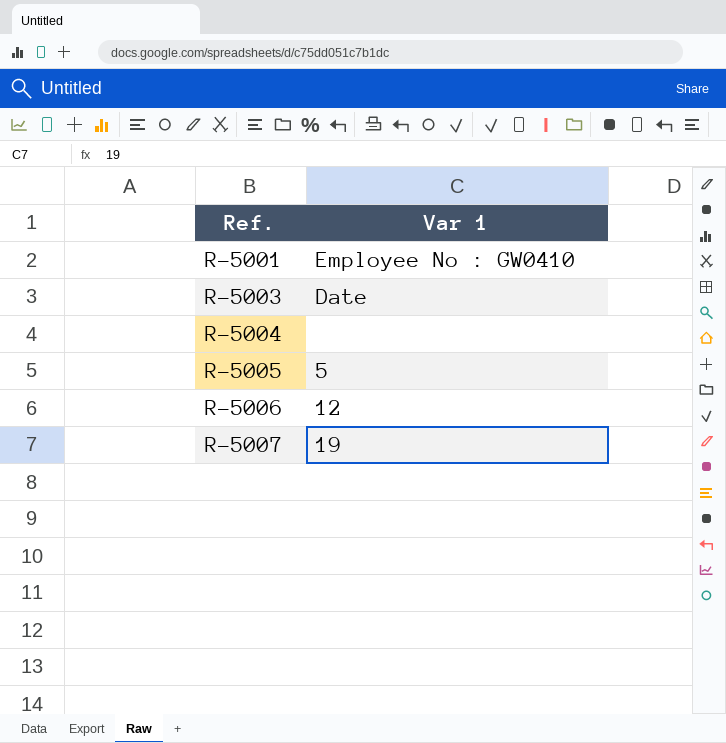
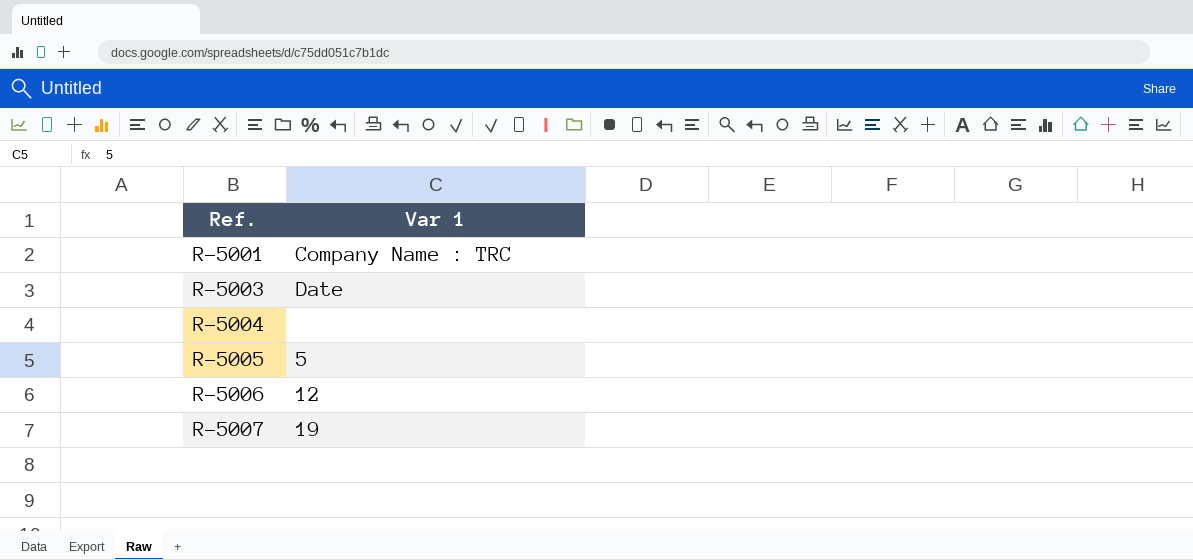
R-5001 | Var 1: Employee No : GW0410 -> Company Name : TRC

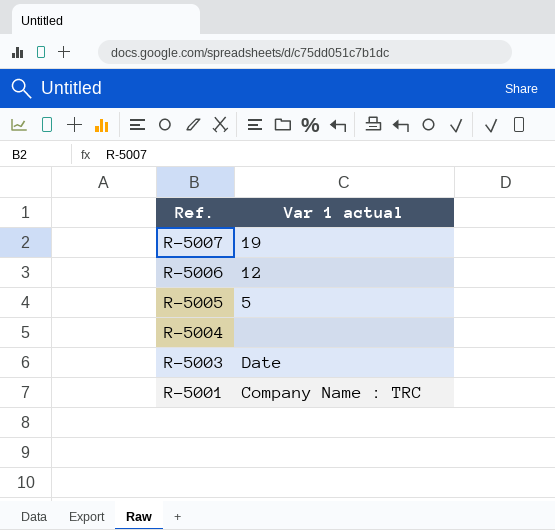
row order: Ref. ascending -> Ref. descending
column name: Var 1 -> Var 1 actual

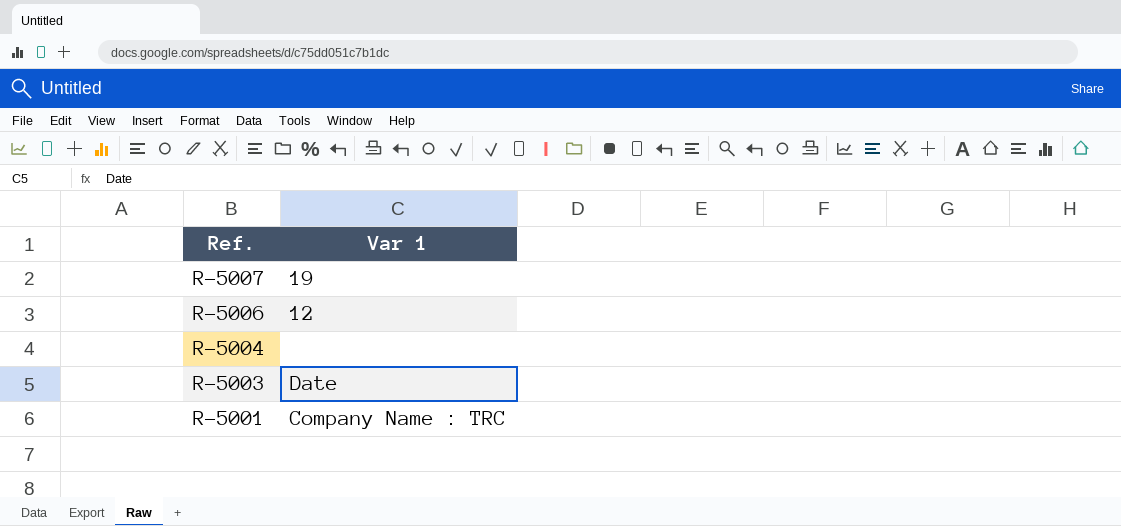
column name: Var 1 actual -> Var 1
row R-5005: 5 -> none

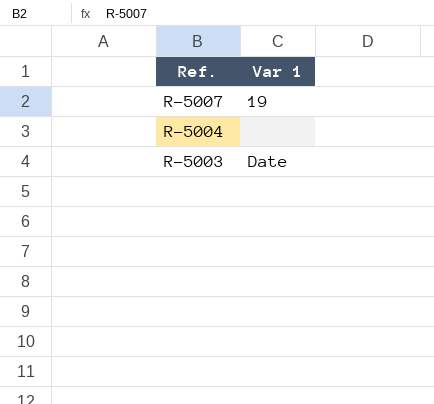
row R-5006: 12 -> none
row R-5001: Company Name : TRC -> none

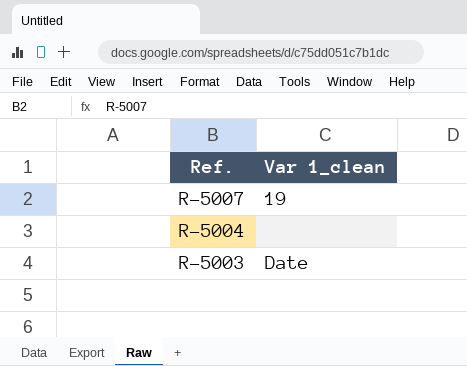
column name: Var 1 -> Var 1_clean

